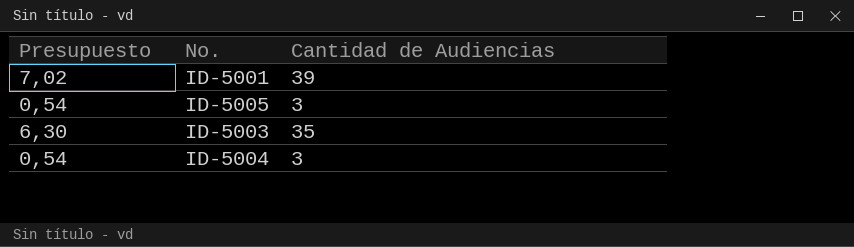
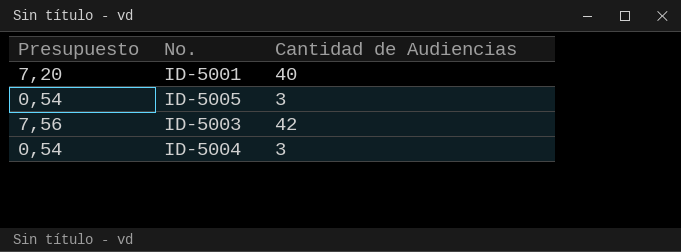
ID-5001 | Presupuesto: 7,02 -> 7,20
ID-5001 | Cantidad de Audiencias: 39 -> 40
ID-5003 | Presupuesto: 6,30 -> 7,56
ID-5003 | Cantidad de Audiencias: 35 -> 42

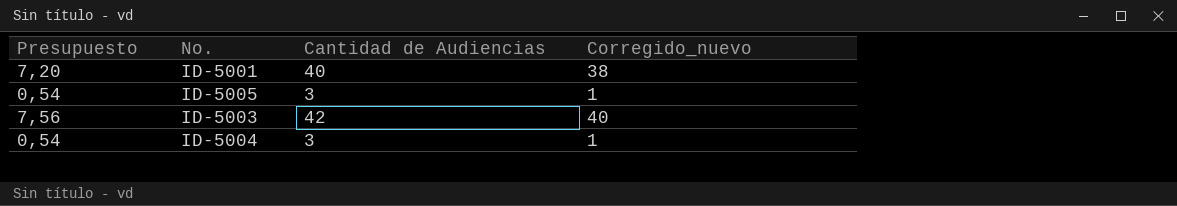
column Corregido_nuevo | formula: none -> [Cantidad de Audiencias] - 2

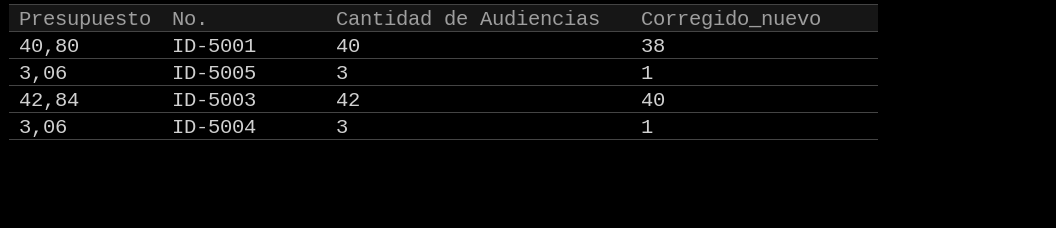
column Presupuesto | formula: [Cantidad de Audiencias] * 0,18 -> [Cantidad de Audiencias] * 1,02

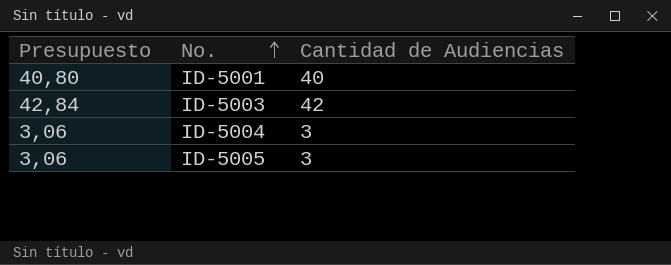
row order: none -> No. ascending
column Corregido_nuevo | formula: [Cantidad de Audiencias] - 2 -> none

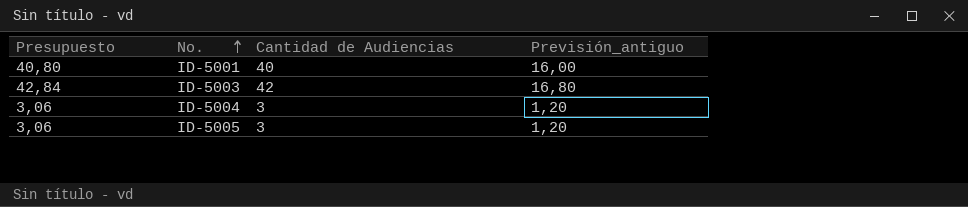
column Previsión_antiguo | formula: none -> [Cantidad de Audiencias] * 0,4

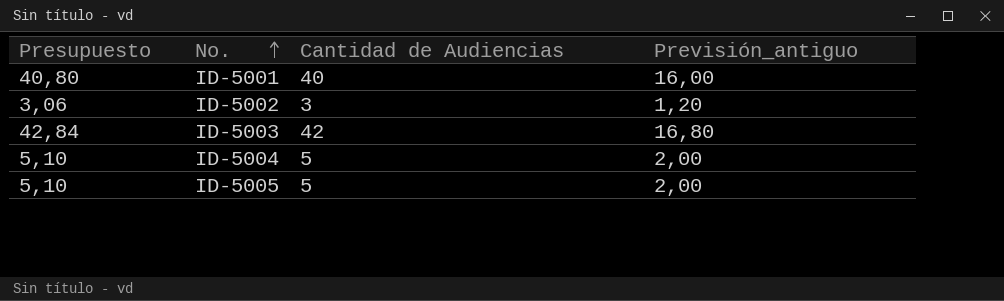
row ID-5002: none -> 3,06 | 3 | 1,20
ID-5004 | Presupuesto: 3,06 -> 5,10
ID-5004 | Cantidad de Audiencias: 3 -> 5
ID-5004 | Previsión_antiguo: 1,20 -> 2,00
ID-5005 | Presupuesto: 3,06 -> 5,10
ID-5005 | Cantidad de Audiencias: 3 -> 5
ID-5005 | Previsión_antiguo: 1,20 -> 2,00

